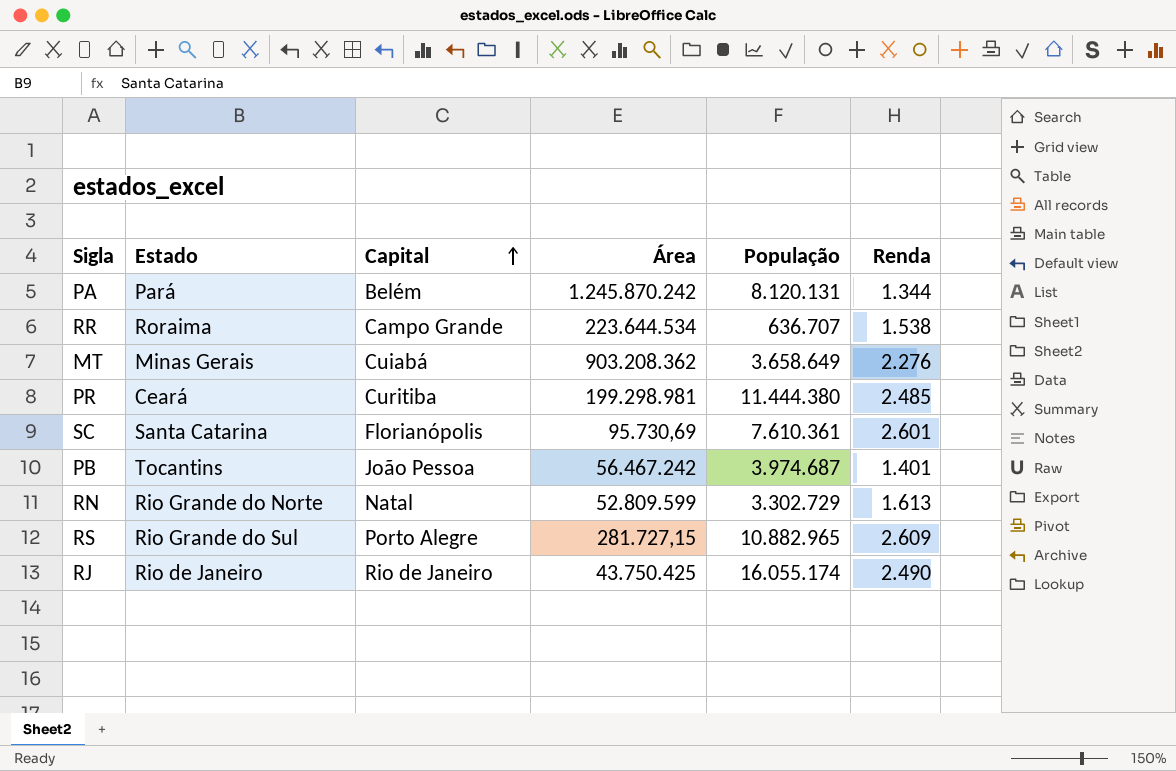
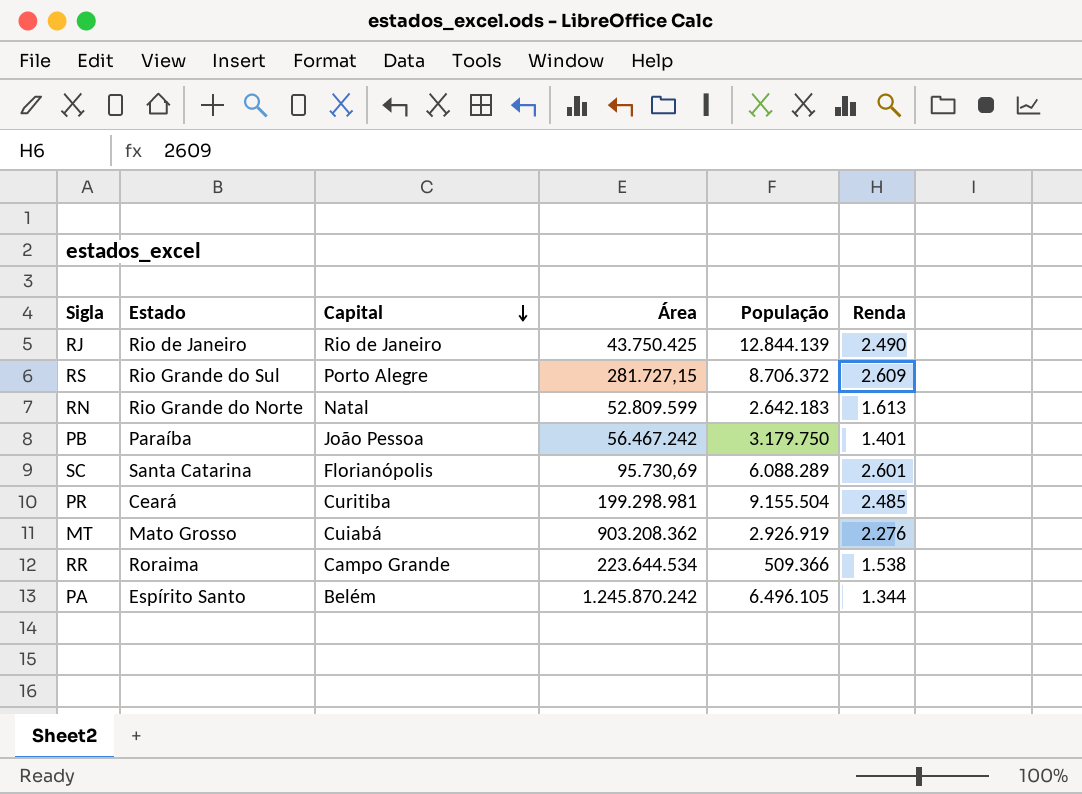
row order: Capital ascending -> Capital descending
RJ | População: 16.055.174 -> 12.844.139
RS | População: 10.882.965 -> 8.706.372
RN | População: 3.302.729 -> 2.642.183
PB | Estado: Tocantins -> Paraíba
PB | População: 3.974.687 -> 3.179.750
SC | População: 7.610.361 -> 6.088.289
PR | População: 11.444.380 -> 9.155.504
MT | Estado: Minas Gerais -> Mato Grosso
MT | População: 3.658.649 -> 2.926.919
RR | População: 636.707 -> 509.366
PA | Estado: Pará -> Espírito Santo
PA | População: 8.120.131 -> 6.496.105

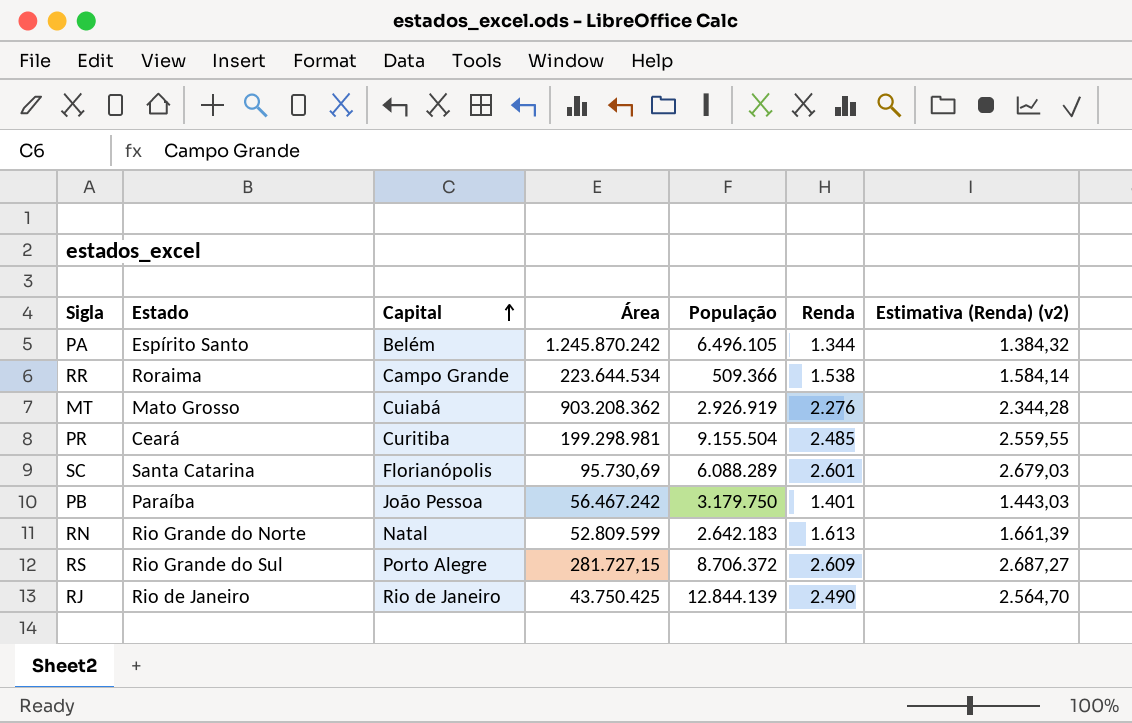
row order: Capital descending -> Capital ascending
column Estimativa (Renda) (v2) | formula: none -> [Renda] * 1,03

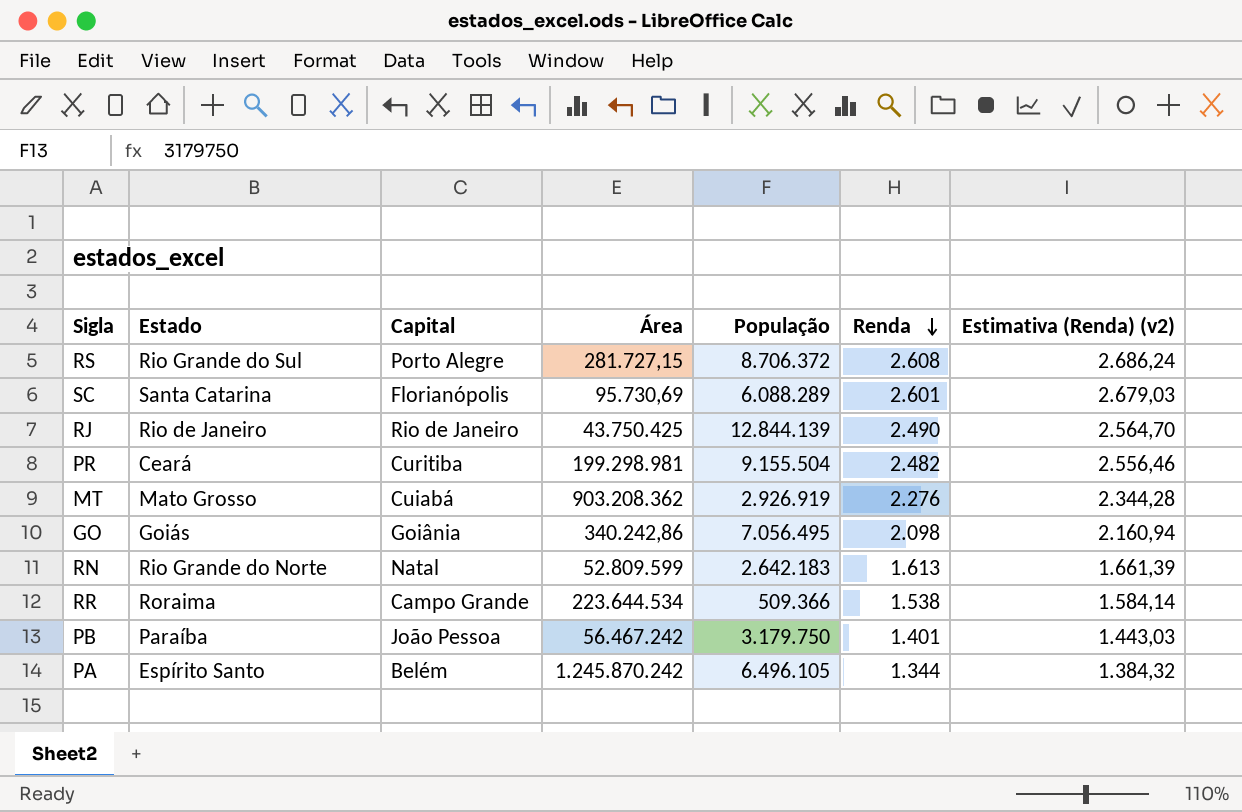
row order: Capital ascending -> Renda descending
RS | Renda: 2.609 -> 2.608
RS | Estimativa (Renda) (v2): 2.687,27 -> 2.686,24
PR | Renda: 2.485 -> 2.482
PR | Estimativa (Renda) (v2): 2.559,55 -> 2.556,46
row GO: none -> Goiás | Goiânia | 340.242,86 | 7.056.495 | 2.098 | 2.160,94

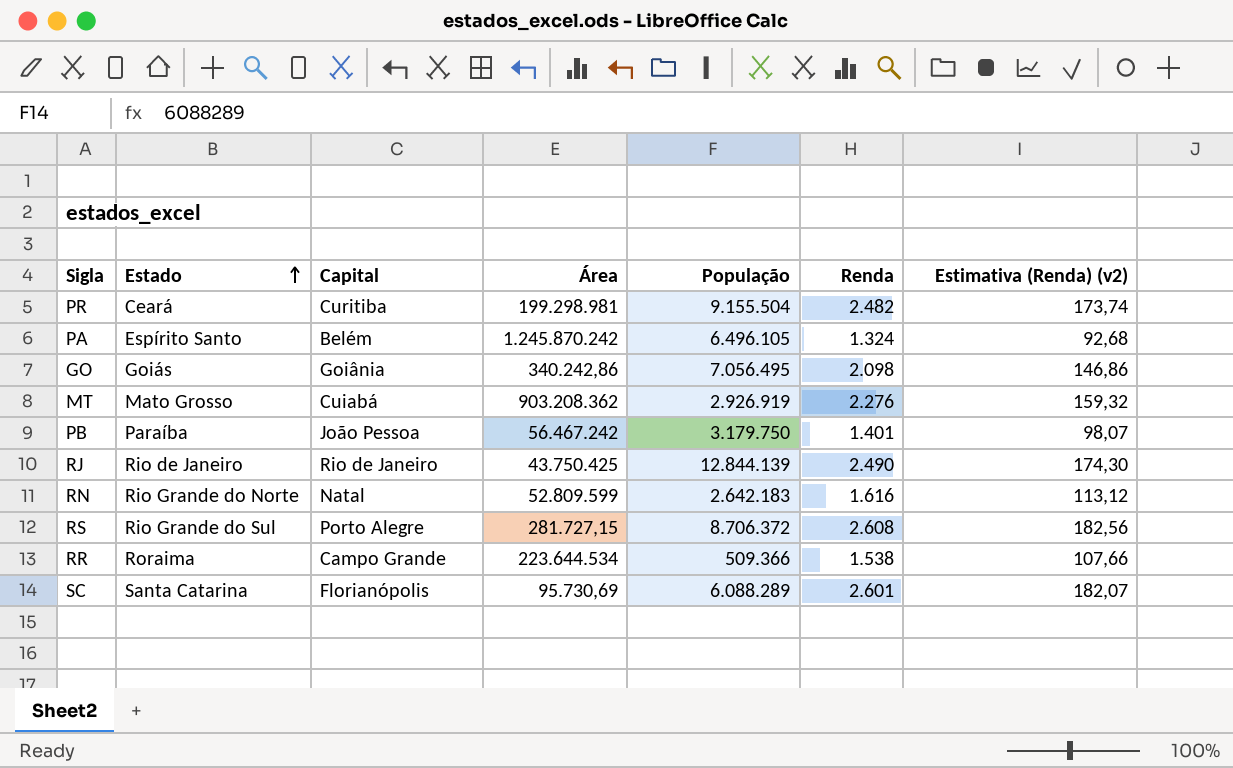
row order: Renda descending -> Estado ascending
column Estimativa (Renda) (v2) | formula: [Renda] * 1,03 -> [Renda] * 0,07
PA | Renda: 1.344 -> 1.324
RN | Renda: 1.613 -> 1.616

